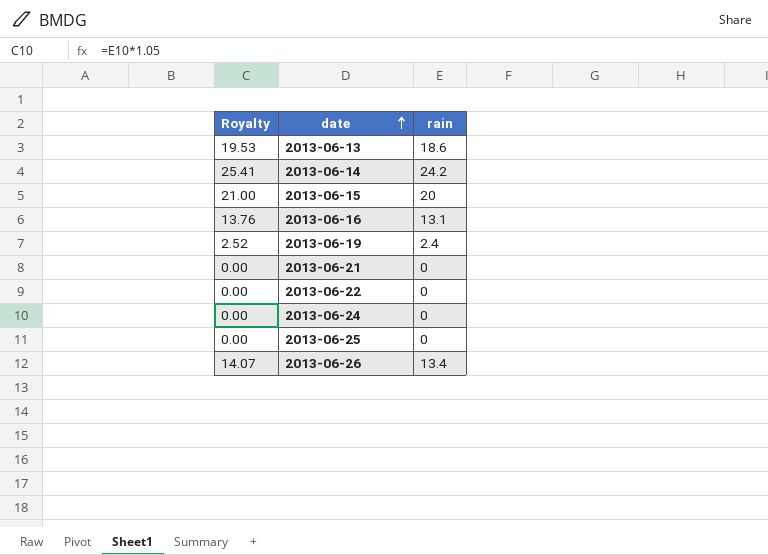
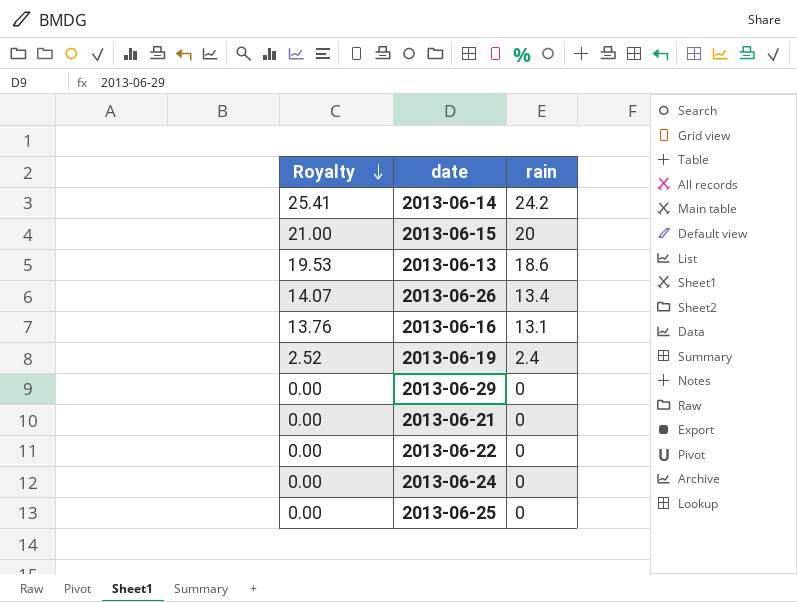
row order: date ascending -> Royalty descending
row 2013-06-29: none -> 0.00 | 0

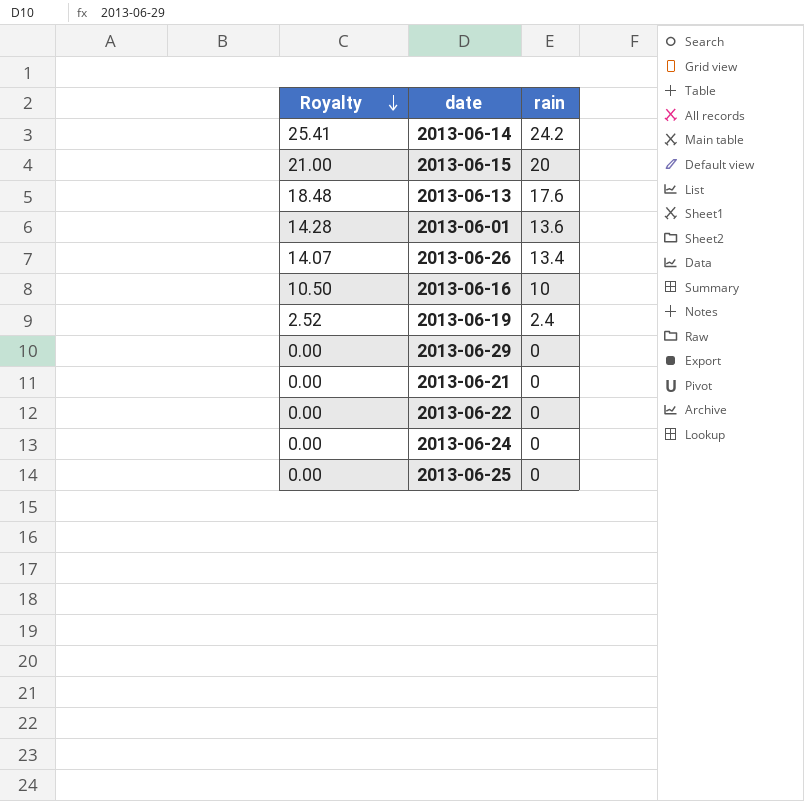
2013-06-13 | Royalty: 19.53 -> 18.48
2013-06-13 | rain: 18.6 -> 17.6
row 2013-06-01: none -> 14.28 | 13.6
2013-06-16 | Royalty: 13.76 -> 10.50
2013-06-16 | rain: 13.1 -> 10

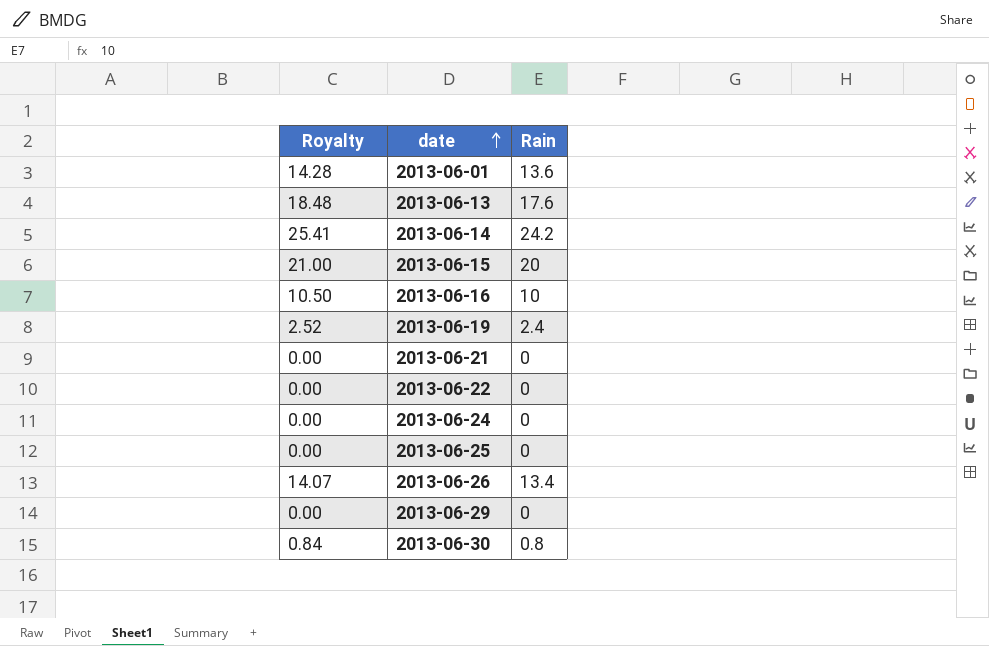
row order: Royalty descending -> date ascending
column name: rain -> Rain
row 2013-06-30: none -> 0.84 | 0.8

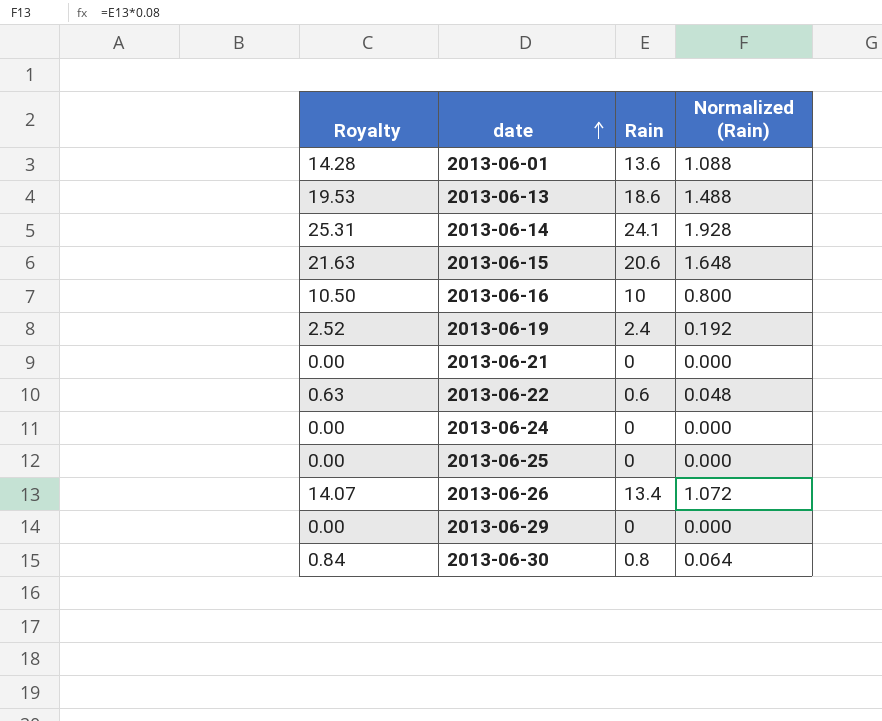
column Normalized (Rain) | formula: none -> [Rain] * 0.08
2013-06-13 | Royalty: 18.48 -> 19.53
2013-06-13 | Rain: 17.6 -> 18.6
2013-06-14 | Royalty: 25.41 -> 25.31
2013-06-14 | Rain: 24.2 -> 24.1
2013-06-15 | Royalty: 21.00 -> 21.63
2013-06-15 | Rain: 20 -> 20.6
2013-06-22 | Royalty: 0.00 -> 0.63
2013-06-22 | Rain: 0 -> 0.6

